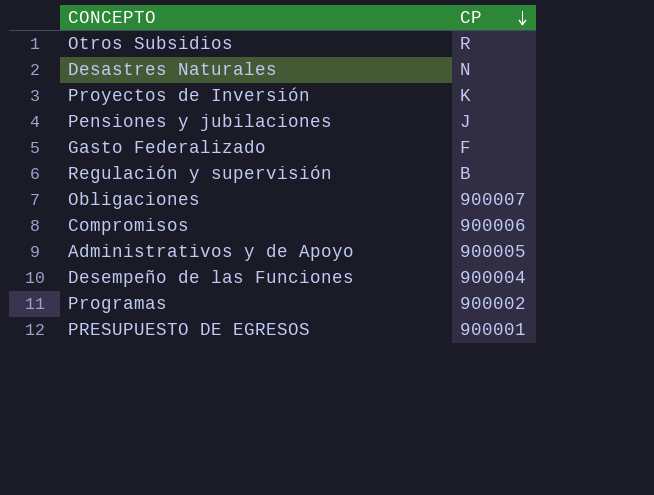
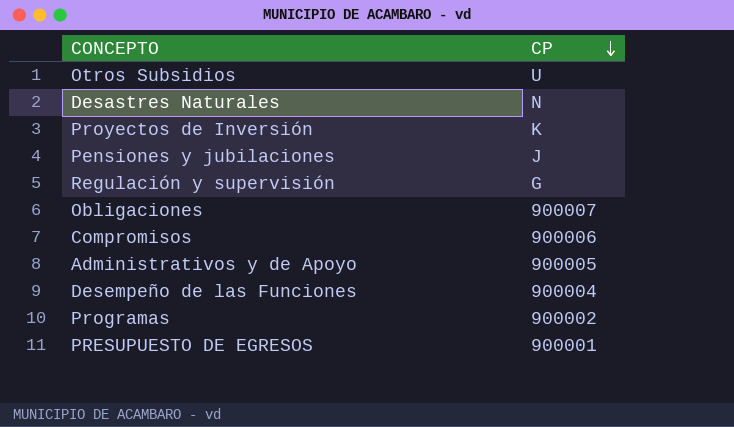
row Gasto Federalizado: F -> none
Otros Subsidios | CP: R -> U
Regulación y supervisión | CP: B -> G

